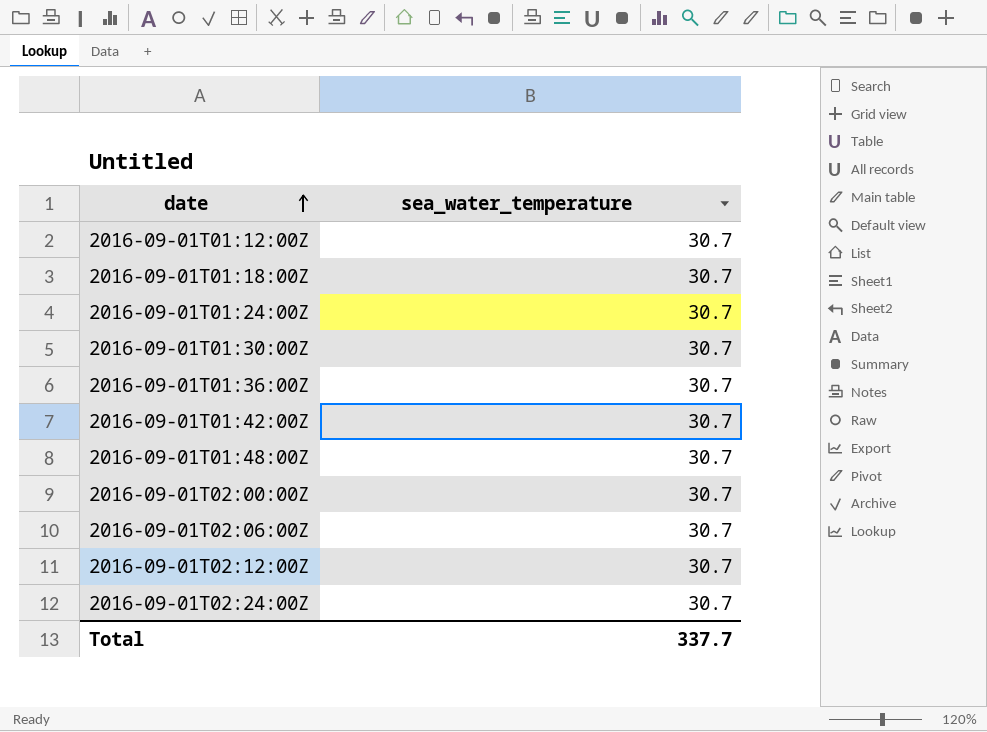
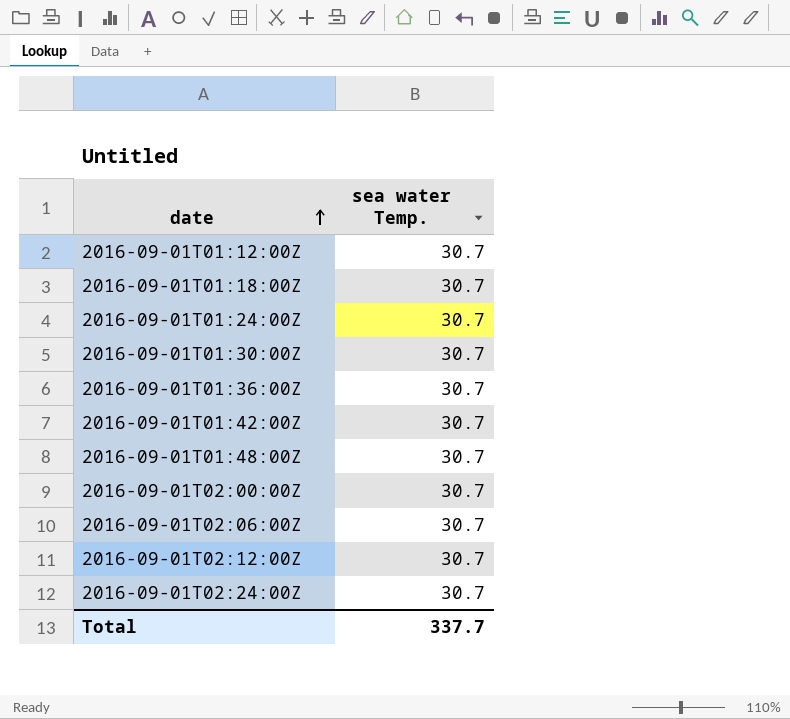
column name: sea_water_temperature -> sea water Temp.

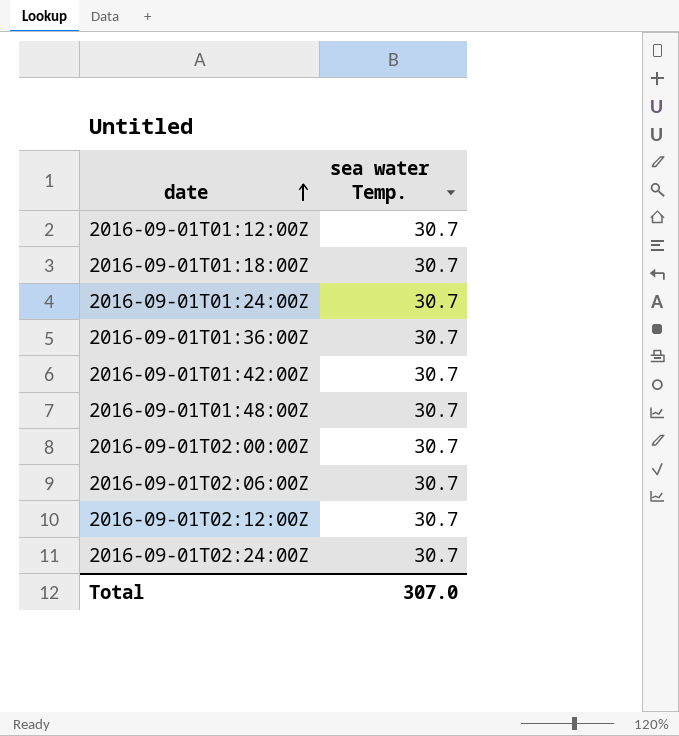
row 2016-09-01T01:30:00Z: 30.7 -> none
Total | sea water Temp.: 337.7 -> 307.0

